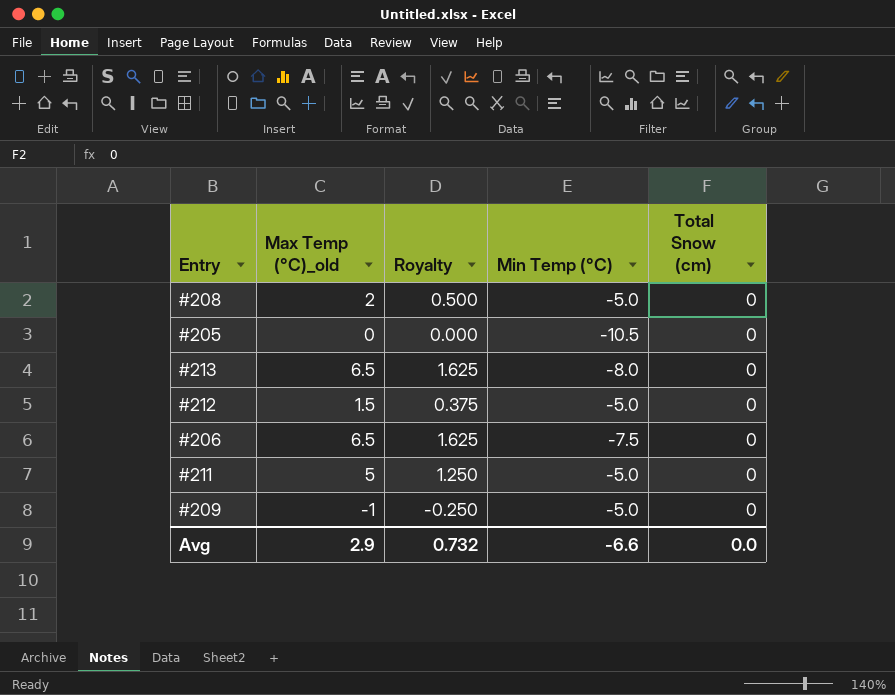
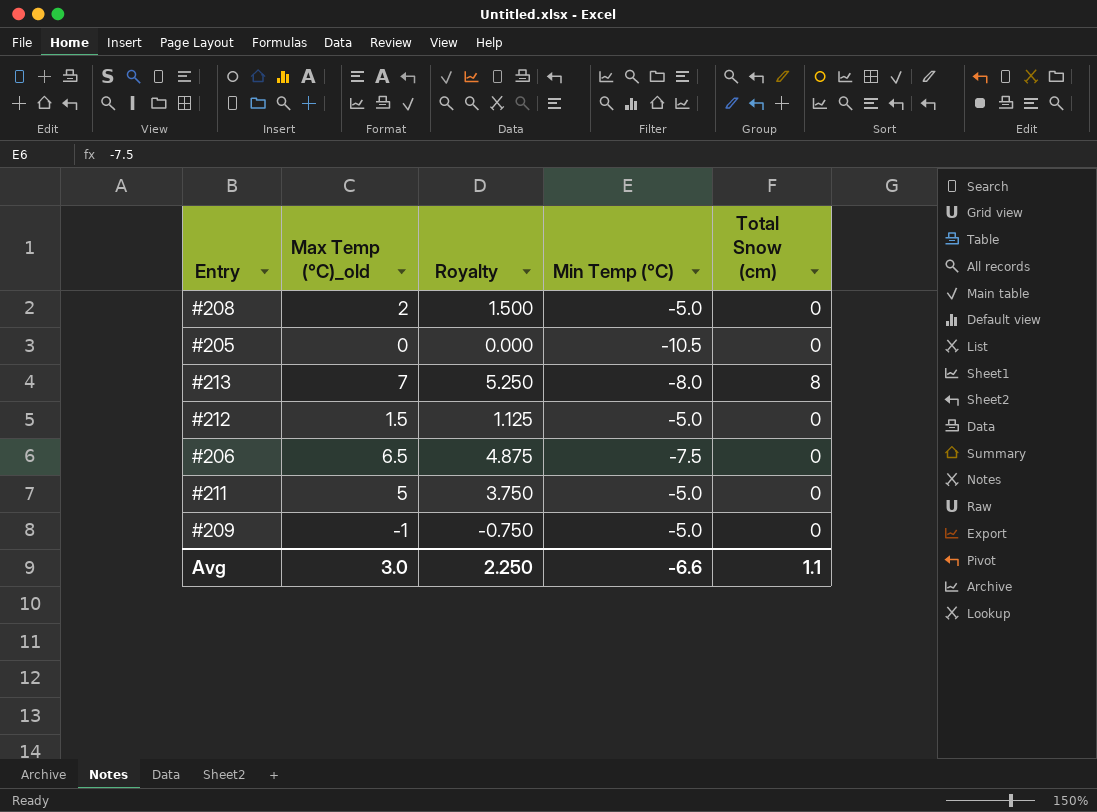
column Royalty | formula: [Max Temp (°C)_old] * 0.25 -> [Max Temp (°C)_old] * 0.75
#213 | Max Temp (°C)_old: 6.5 -> 7
#213 | Total Snow (cm): 0 -> 8
Avg | Max Temp (°C)_old: 2.9 -> 3.0
Avg | Royalty: 0.732 -> 2.250
Avg | Total Snow (cm): 0.0 -> 1.1

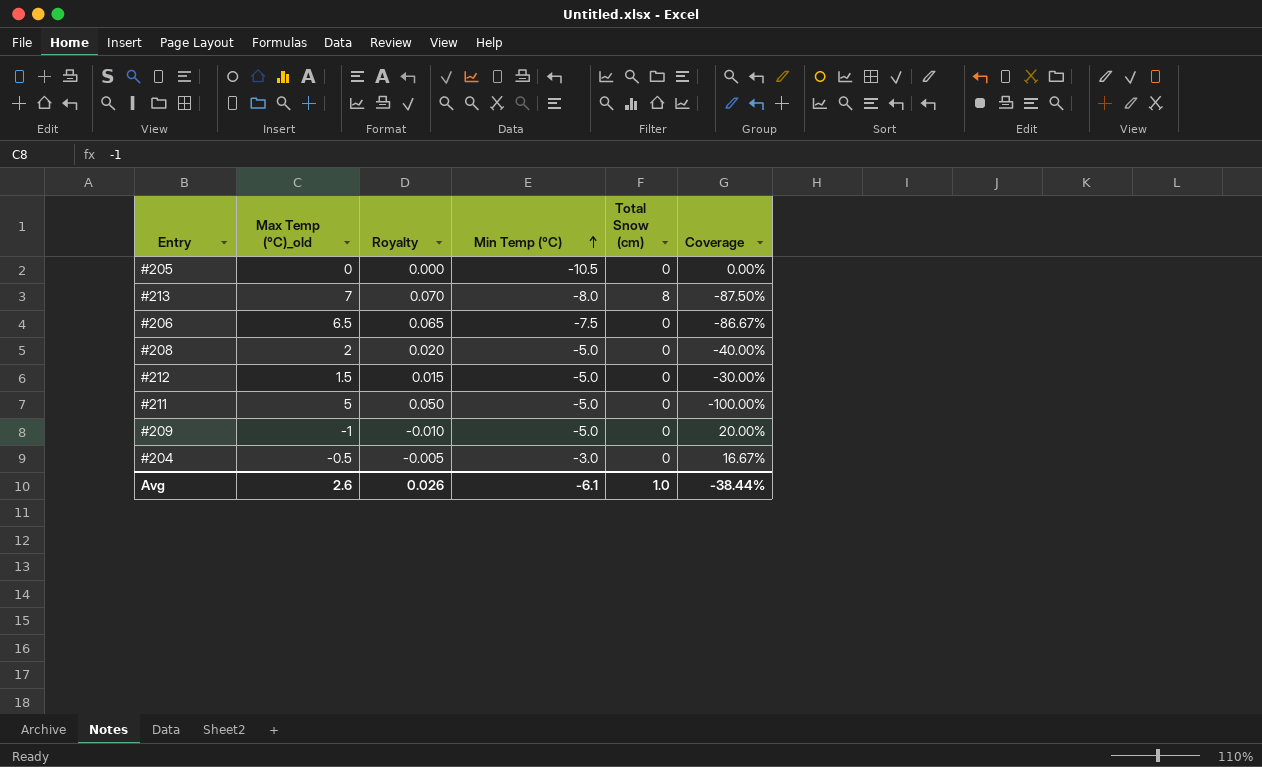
row order: none -> Min Temp (°C) ascending
column Royalty | formula: [Max Temp (°C)_old] * 0.75 -> [Max Temp (°C)_old] * 0.01
column Coverage | formula: none -> [Max Temp (°C)_old] / [Min Temp (°C)]
row #204: none -> -0.5 | -0.005 | -3.0 | 0 | 16.67%
Avg | Max Temp (°C)_old: 3.0 -> 2.6
Avg | Royalty: 2.250 -> 0.026
Avg | Min Temp (°C): -6.6 -> -6.1
Avg | Total Snow (cm): 1.1 -> 1.0

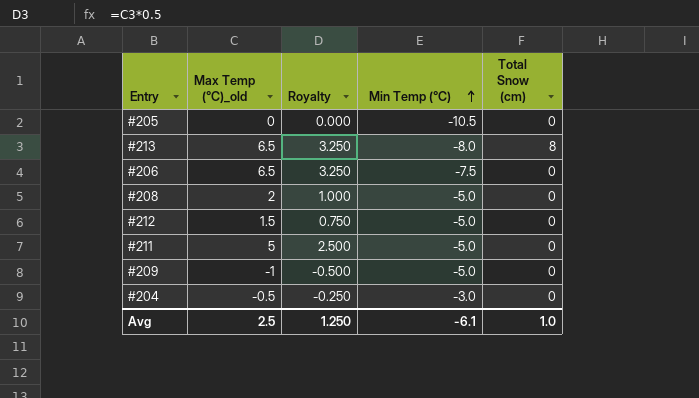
column Coverage | formula: [Max Temp (°C)_old] / [Min Temp (°C)] -> none
column Royalty | formula: [Max Temp (°C)_old] * 0.01 -> [Max Temp (°C)_old] * 0.5
#213 | Max Temp (°C)_old: 7 -> 6.5
Avg | Max Temp (°C)_old: 2.6 -> 2.5
Avg | Royalty: 0.026 -> 1.250

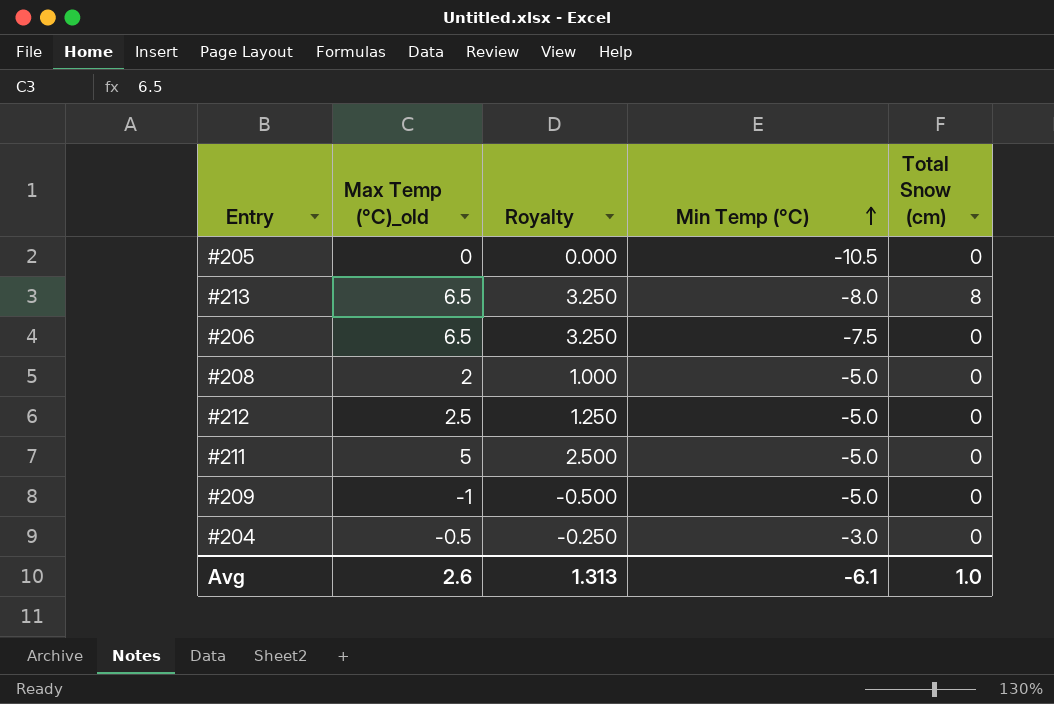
#212 | Max Temp (°C)_old: 1.5 -> 2.5
#212 | Royalty: 0.750 -> 1.250
Avg | Max Temp (°C)_old: 2.5 -> 2.6
Avg | Royalty: 1.250 -> 1.313

